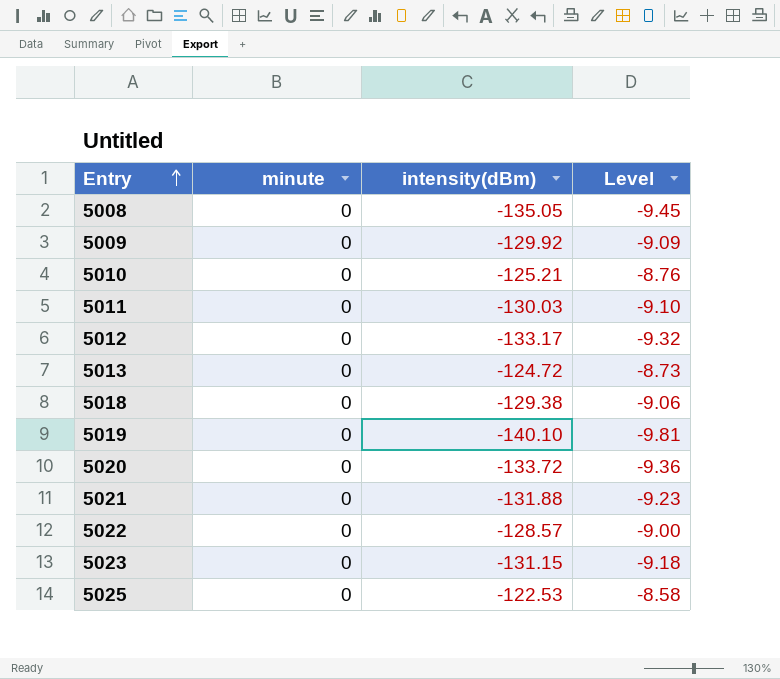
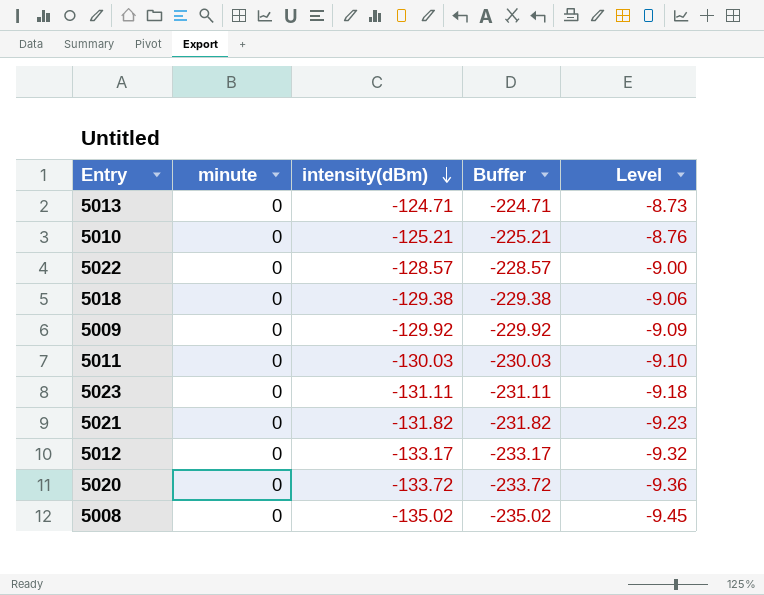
row order: Entry ascending -> intensity(dBm) descending
column Buffer | formula: none -> [intensity(dBm)] - 100
row 5019: 0 | -140.10 | -9.81 -> none
row 5025: 0 | -122.53 | -8.58 -> none
5013 | intensity(dBm): -124.72 -> -124.71
5023 | intensity(dBm): -131.15 -> -131.11
5021 | intensity(dBm): -131.88 -> -131.82
5008 | intensity(dBm): -135.05 -> -135.02

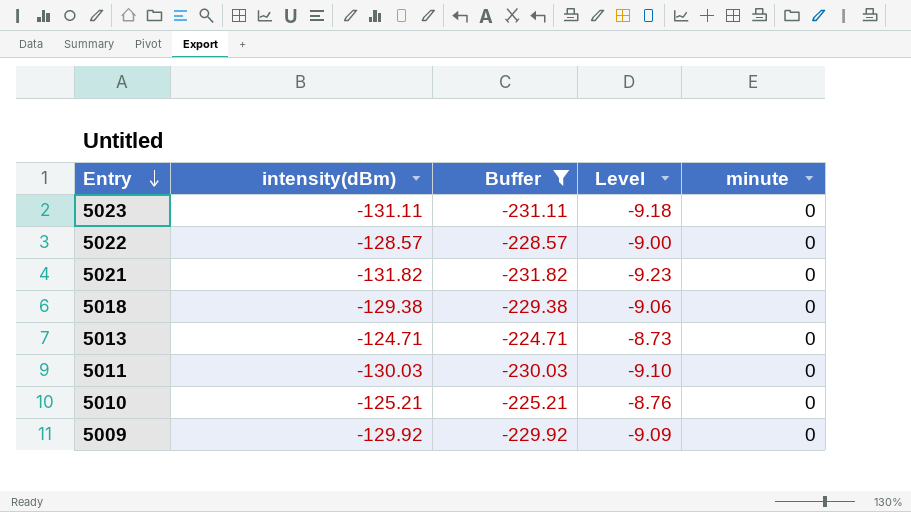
filter: none -> Buffer >= -231.82
row order: intensity(dBm) descending -> Entry descending
column minute | position: 2 -> 5

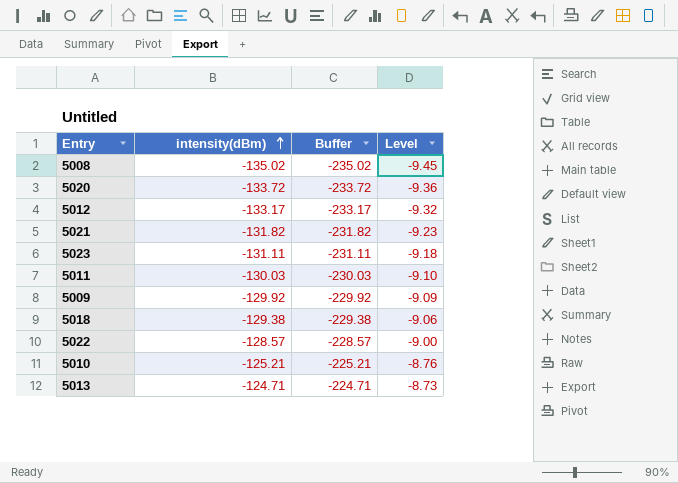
filter: Buffer >= -231.82 -> none
row order: Entry descending -> intensity(dBm) ascending
column minute | position: 5 -> none

